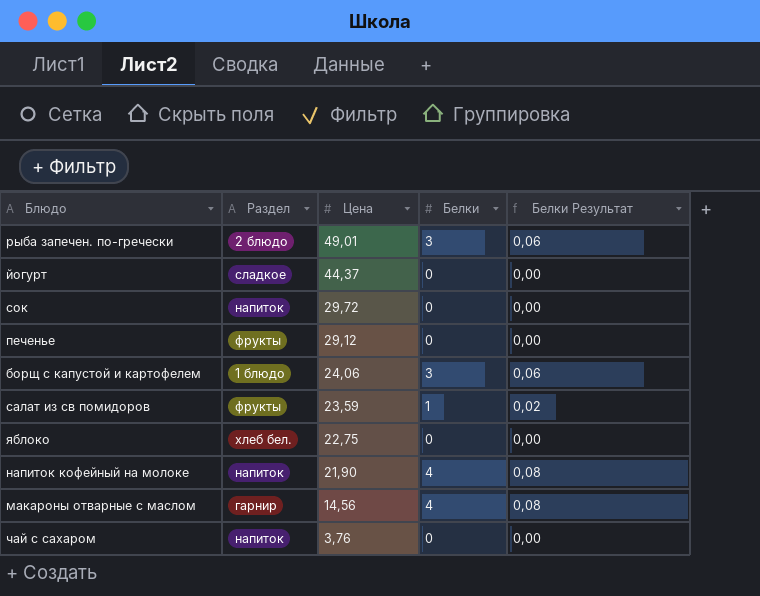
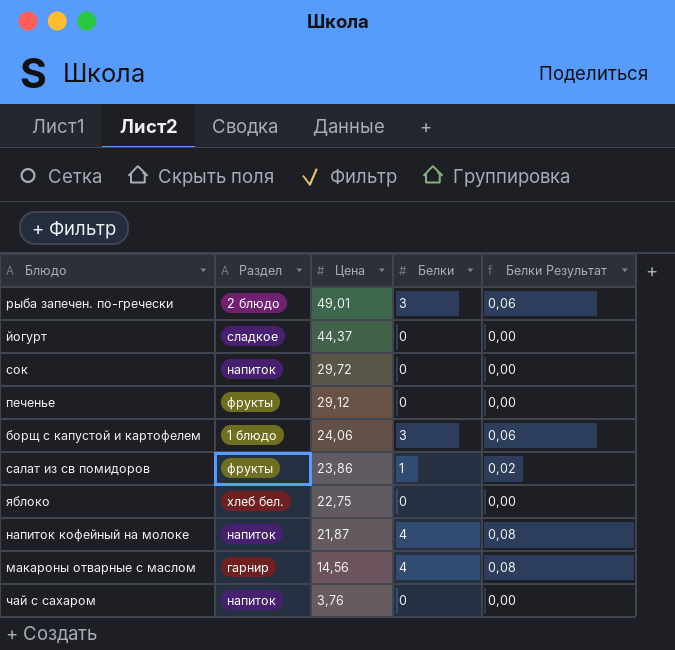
салат из св помидоров | Цена: 23,59 -> 23,86
напиток кофейный на молоке | Цена: 21,90 -> 21,87

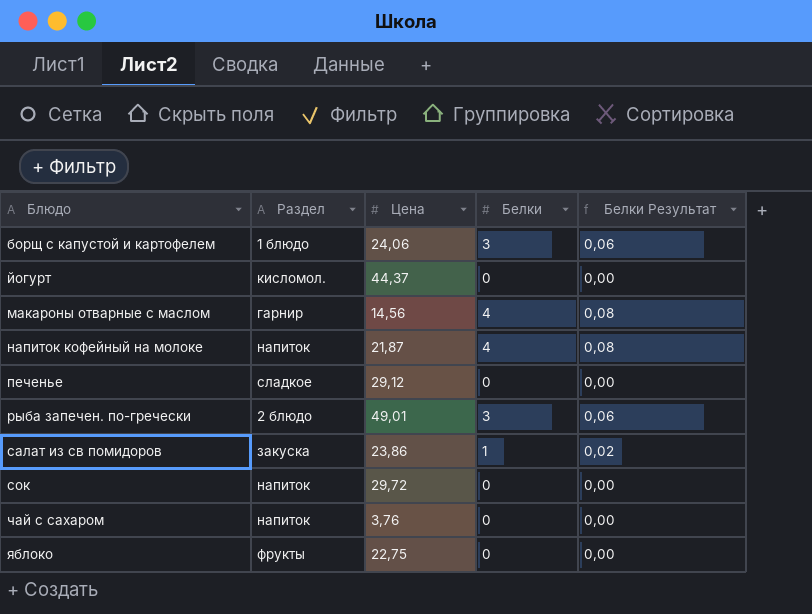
row order: Цена descending -> Блюдо ascending
йогурт | Раздел: сладкое -> кисломол.
печенье | Раздел: фрукты -> сладкое
салат из св помидоров | Раздел: фрукты -> закуска
яблоко | Раздел: хлеб бел. -> фрукты

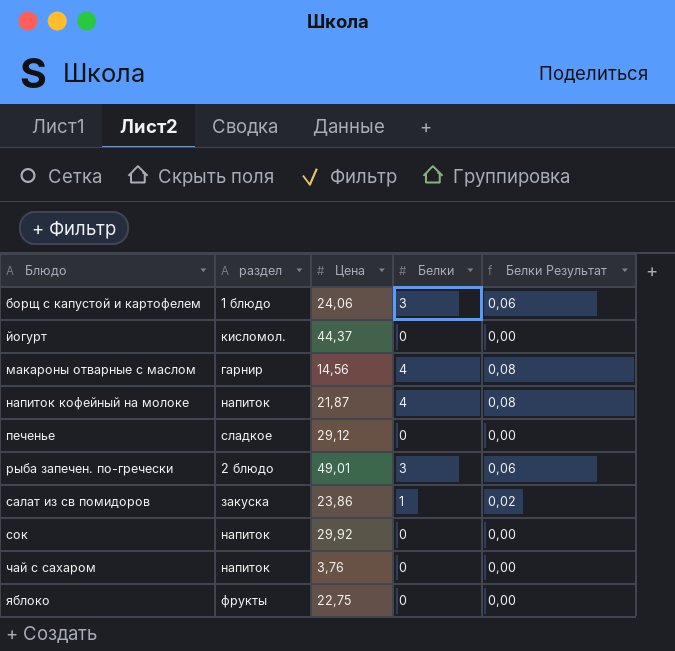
column name: Раздел -> раздел
сок | Цена: 29,72 -> 29,92

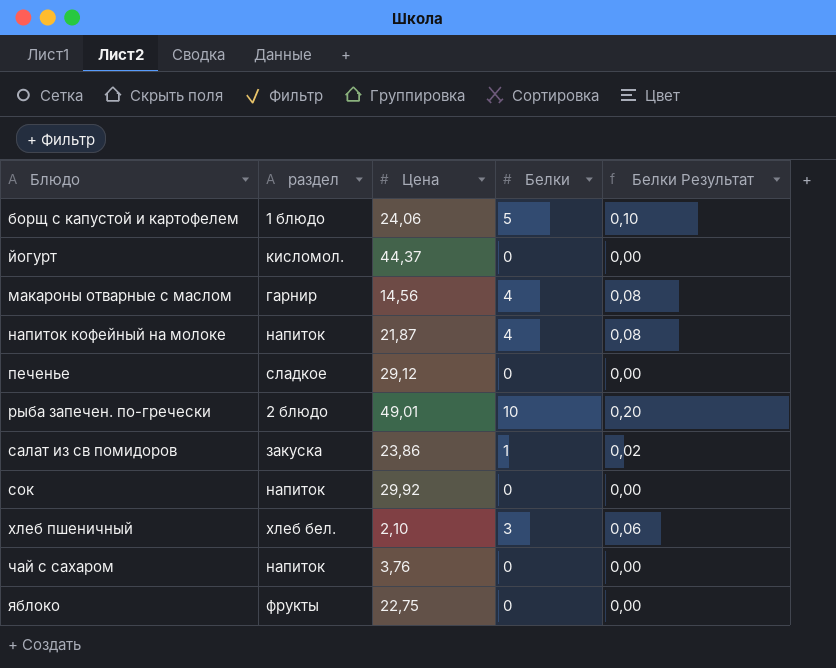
борщ с капустой и картофелем | Белки: 3 -> 5
борщ с капустой и картофелем | Белки Результат: 0,06 -> 0,10
рыба запечен. по-гречески | Белки: 3 -> 10
рыба запечен. по-гречески | Белки Результат: 0,06 -> 0,20
row хлеб пшеничный: none -> хлеб бел. | 2,10 | 3 | 0,06

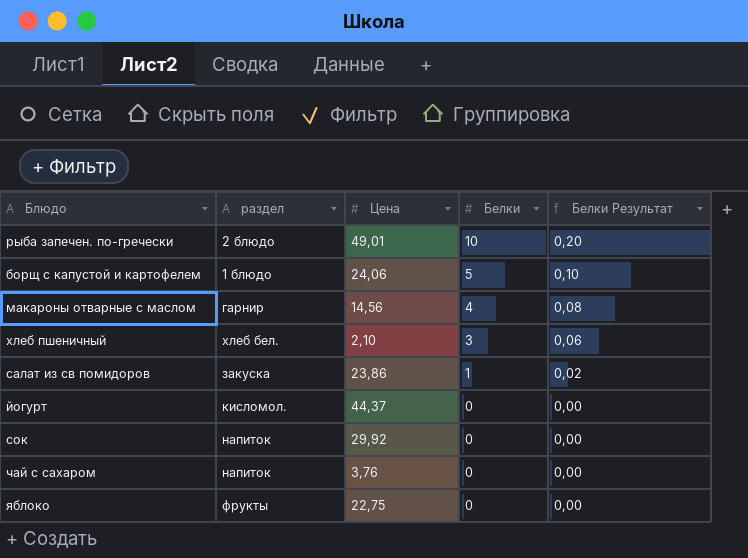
row order: Блюдо ascending -> Белки descending
row напиток кофейный на молоке: напиток | 21,87 | 4 | 0,08 -> none
row печенье: сладкое | 29,12 | 0 | 0,00 -> none

